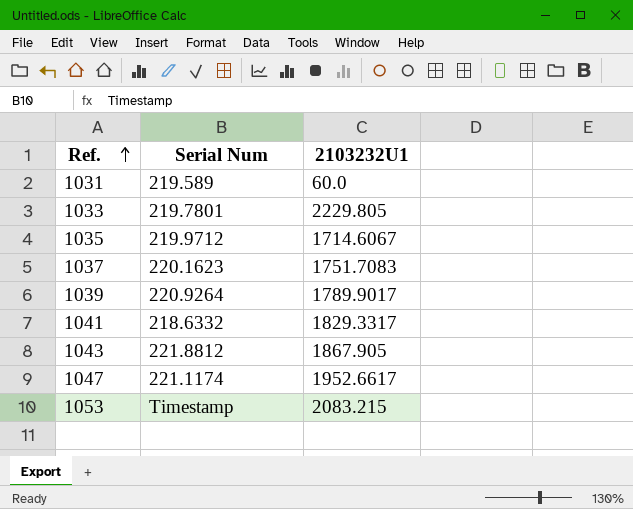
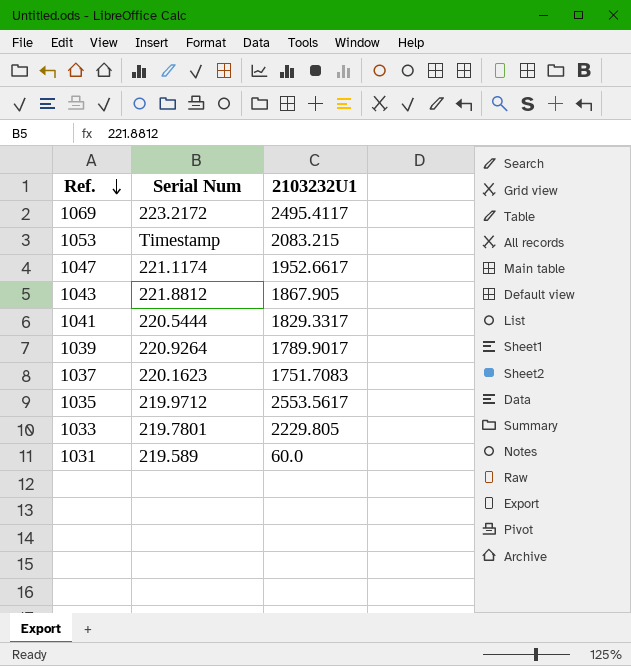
row order: Ref. ascending -> Ref. descending
row 1069: none -> 223.2172 | 2495.4117
1041 | Serial Num: 218.6332 -> 220.5444
1035 | 2103232U1: 1714.6067 -> 2553.5617

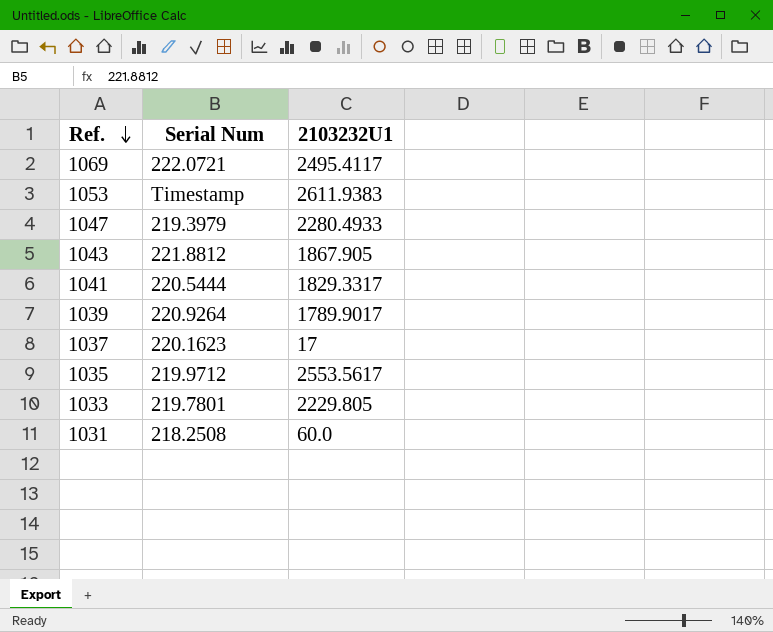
1069 | Serial Num: 223.2172 -> 222.0721
1053 | 2103232U1: 2083.215 -> 2611.9383
1047 | Serial Num: 221.1174 -> 219.3979
1047 | 2103232U1: 1952.6617 -> 2280.4933
1037 | 2103232U1: 1751.7083 -> 17
1031 | Serial Num: 219.589 -> 218.2508

